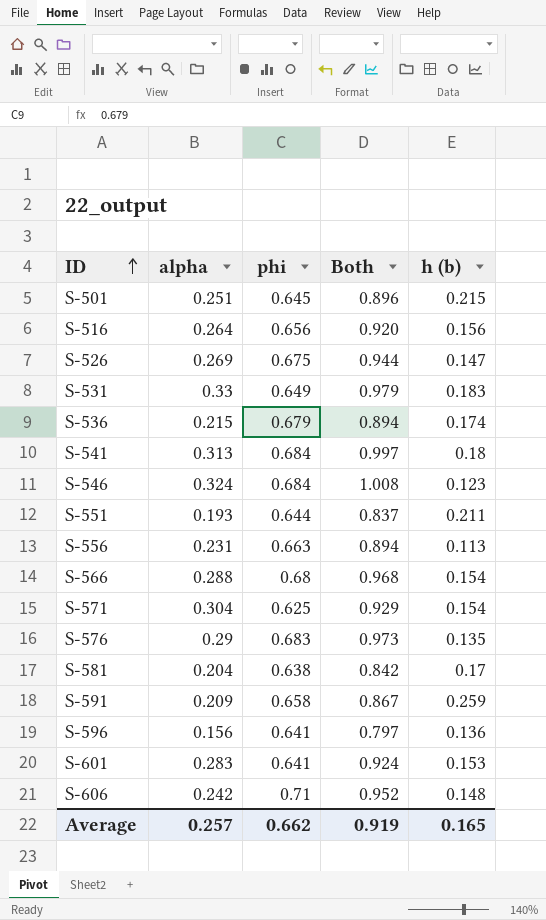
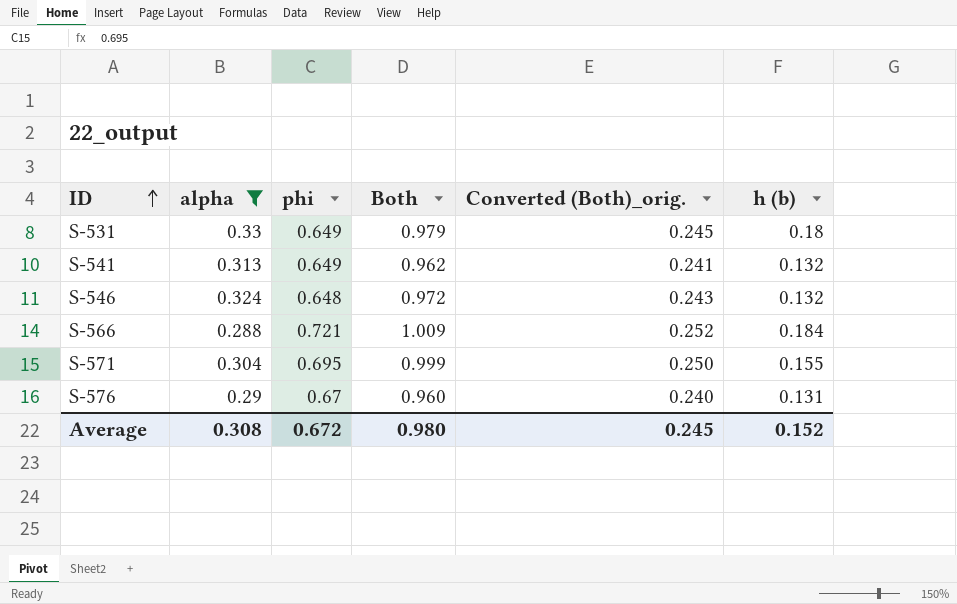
filter: none -> alpha >= 0.288
column Converted (Both)_orig. | formula: none -> [Both] * 0.25
S-531 | h (b): 0.183 -> 0.18
S-541 | phi: 0.684 -> 0.649
S-541 | Both: 0.997 -> 0.962
S-541 | h (b): 0.18 -> 0.132
S-546 | phi: 0.684 -> 0.648
S-546 | Both: 1.008 -> 0.972
S-546 | h (b): 0.123 -> 0.132
S-566 | phi: 0.68 -> 0.721
S-566 | Both: 0.968 -> 1.009
S-566 | h (b): 0.154 -> 0.184
S-571 | phi: 0.625 -> 0.695
S-571 | Both: 0.929 -> 0.999
S-571 | h (b): 0.154 -> 0.155
S-576 | phi: 0.683 -> 0.67
S-576 | Both: 0.973 -> 0.960
S-576 | h (b): 0.135 -> 0.131
Average | alpha: 0.257 -> 0.308
Average | phi: 0.662 -> 0.672
Average | Both: 0.919 -> 0.980
Average | h (b): 0.165 -> 0.152

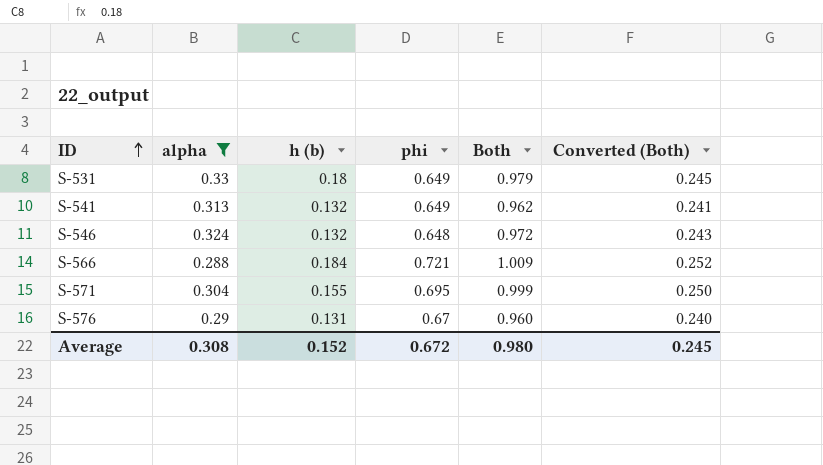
column h (b) | position: 6 -> 3
column name: Converted (Both)_orig. -> Converted (Both)

